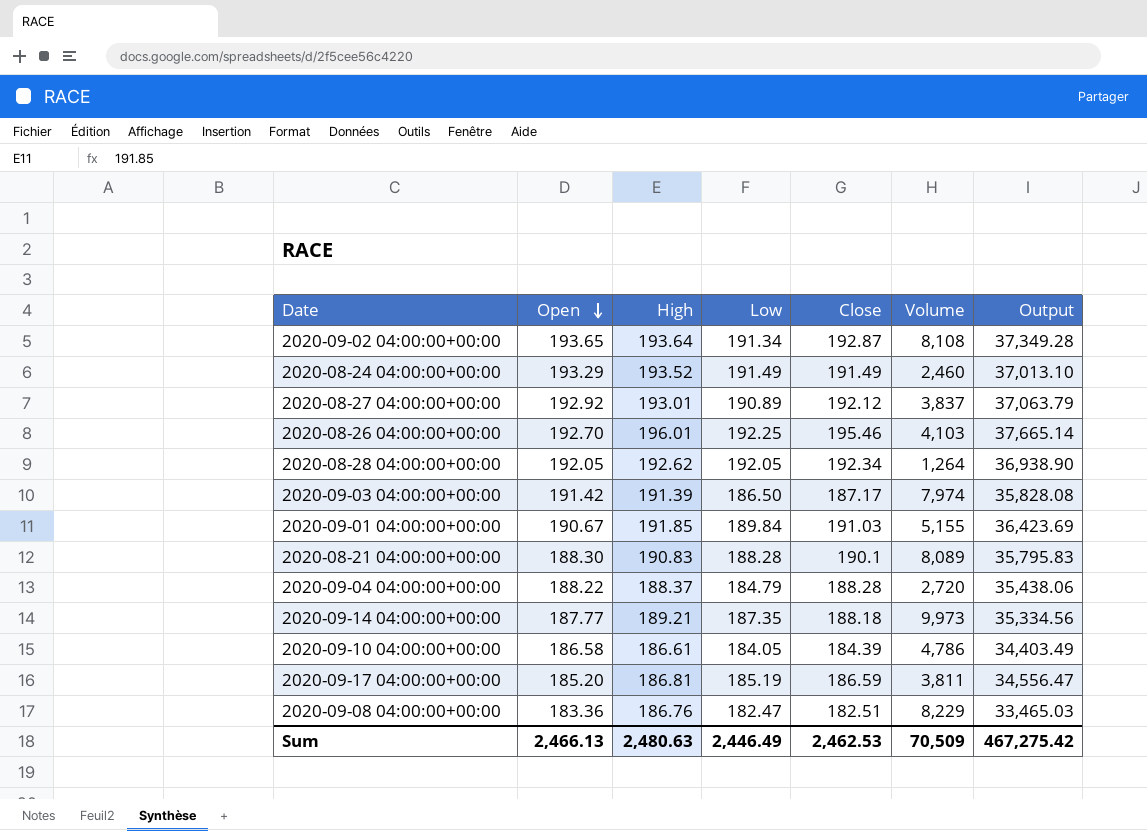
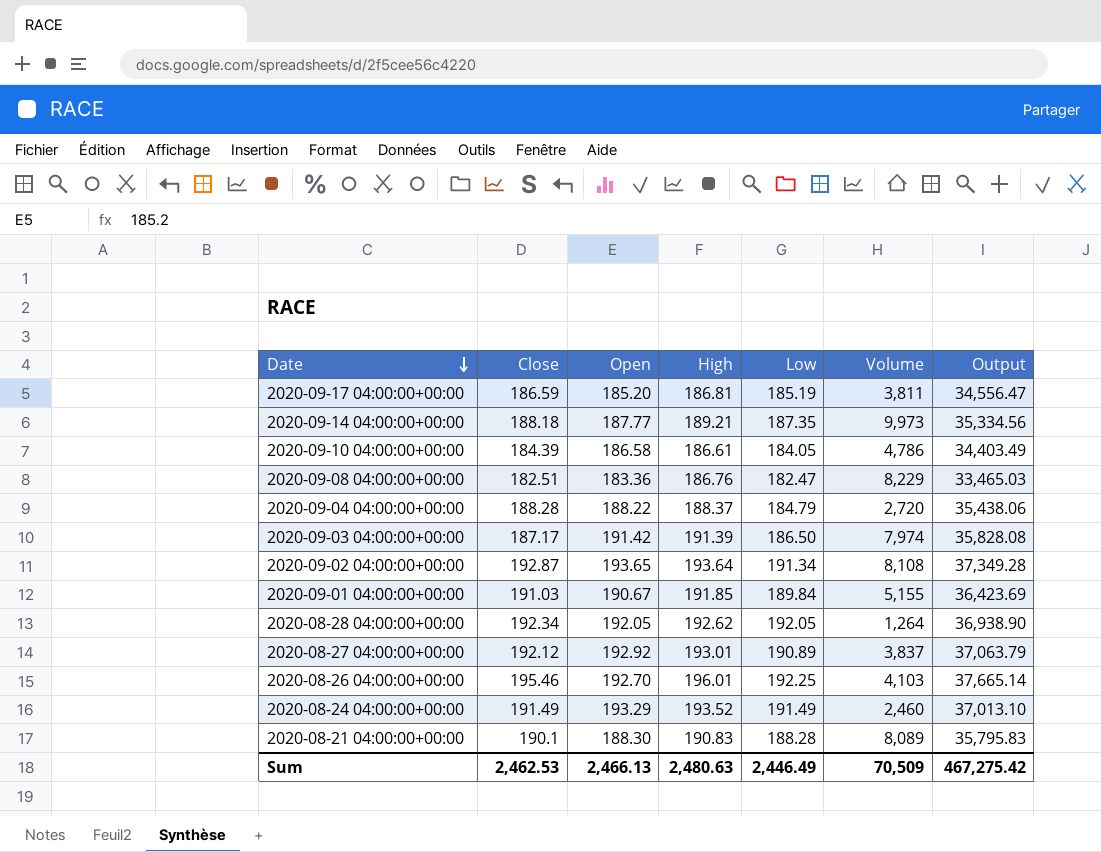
row order: Open descending -> Date descending
column Close | position: 5 -> 2

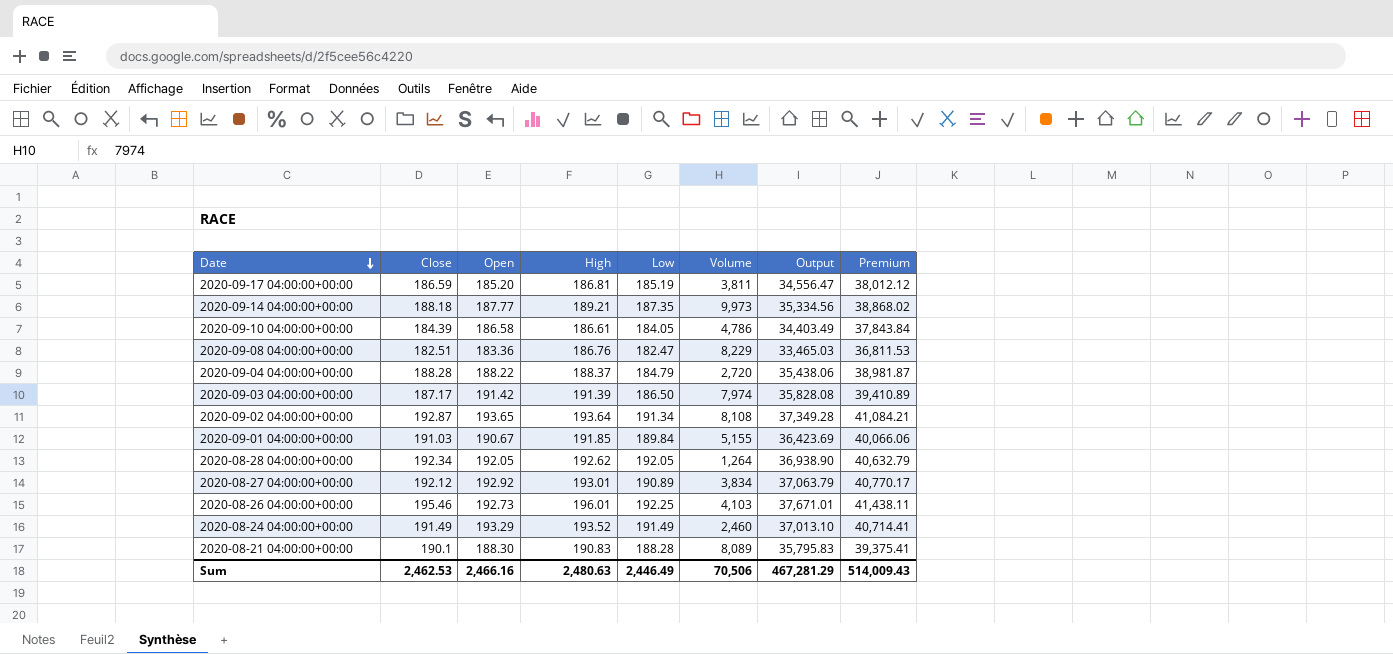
column Premium | formula: none -> [Output] * 1.1
2020-08-27 04:00:00+00:00 | Volume: 3,837 -> 3,834
2020-08-26 04:00:00+00:00 | Open: 192.70 -> 192.73
2020-08-26 04:00:00+00:00 | Output: 37,665.14 -> 37,671.01
Sum | Open: 2,466.13 -> 2,466.16
Sum | Volume: 70,509 -> 70,506
Sum | Output: 467,275.42 -> 467,281.29

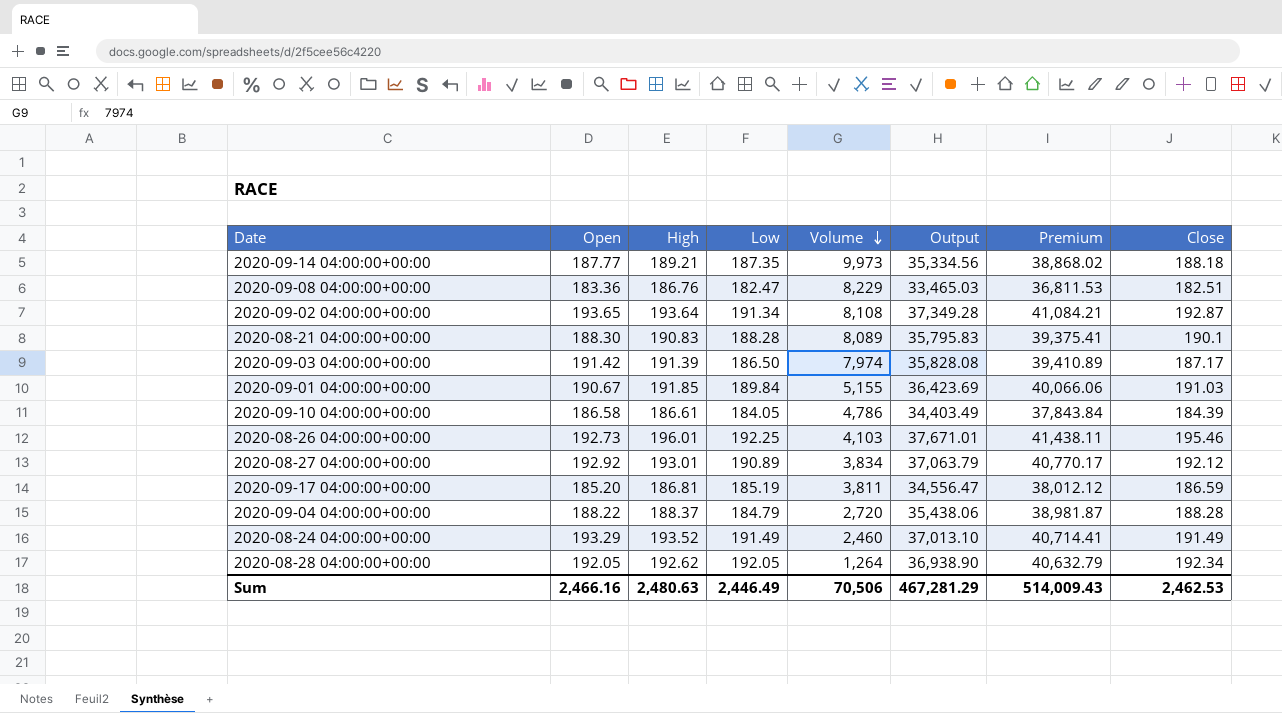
row order: Date descending -> Volume descending
column Close | position: 2 -> 8

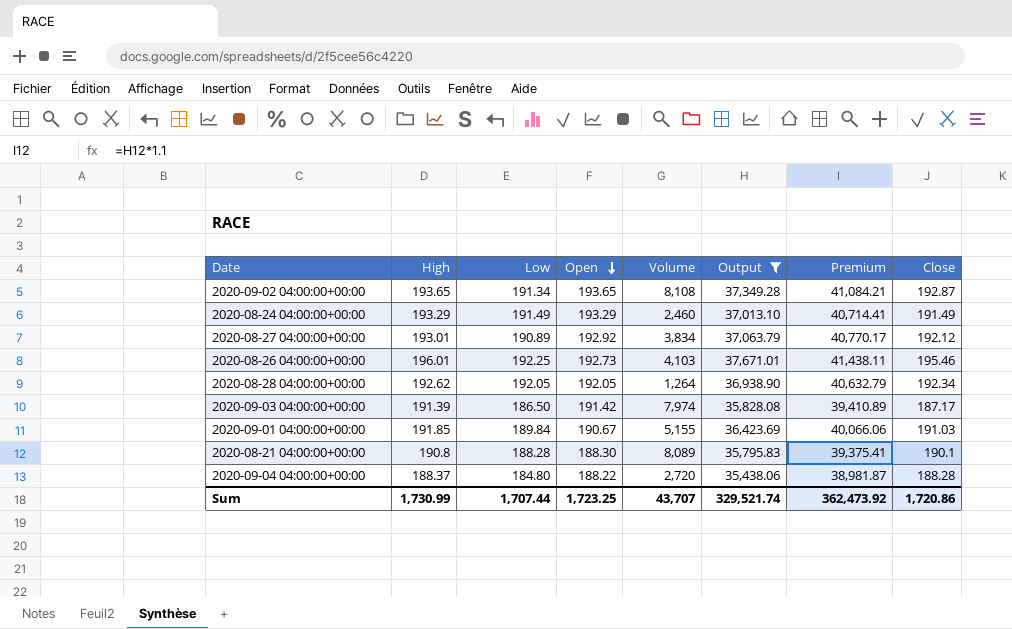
filter: none -> Output >= 35,438.06
row order: Volume descending -> Open descending
column Open | position: 2 -> 4
2020-09-02 04:00:00+00:00 | High: 193.64 -> 193.65
2020-08-24 04:00:00+00:00 | High: 193.52 -> 193.29
2020-08-21 04:00:00+00:00 | High: 190.83 -> 190.8
2020-09-04 04:00:00+00:00 | Low: 184.79 -> 184.80
Sum | High: 2,480.63 -> 1,730.99
Sum | Low: 2,446.49 -> 1,707.44
Sum | Open: 2,466.16 -> 1,723.25
Sum | Volume: 70,506 -> 43,707
Sum | Output: 467,281.29 -> 329,521.74
Sum | Premium: 514,009.43 -> 362,473.92
Sum | Close: 2,462.53 -> 1,720.86

